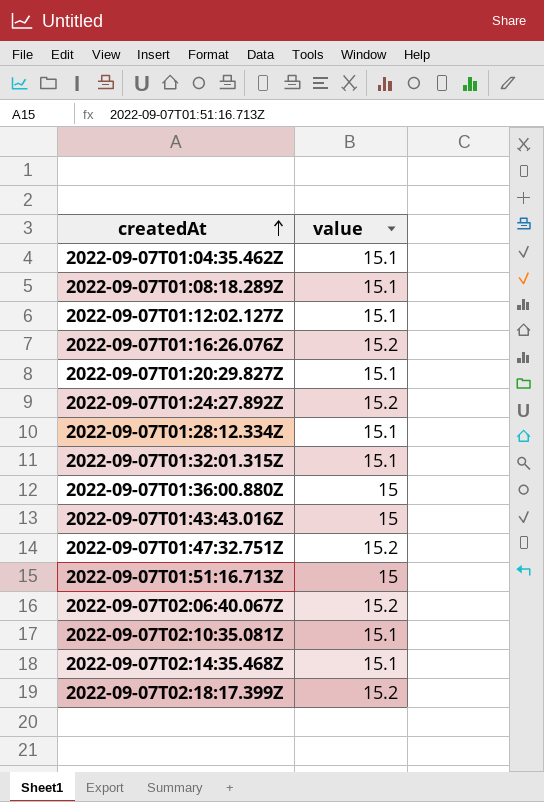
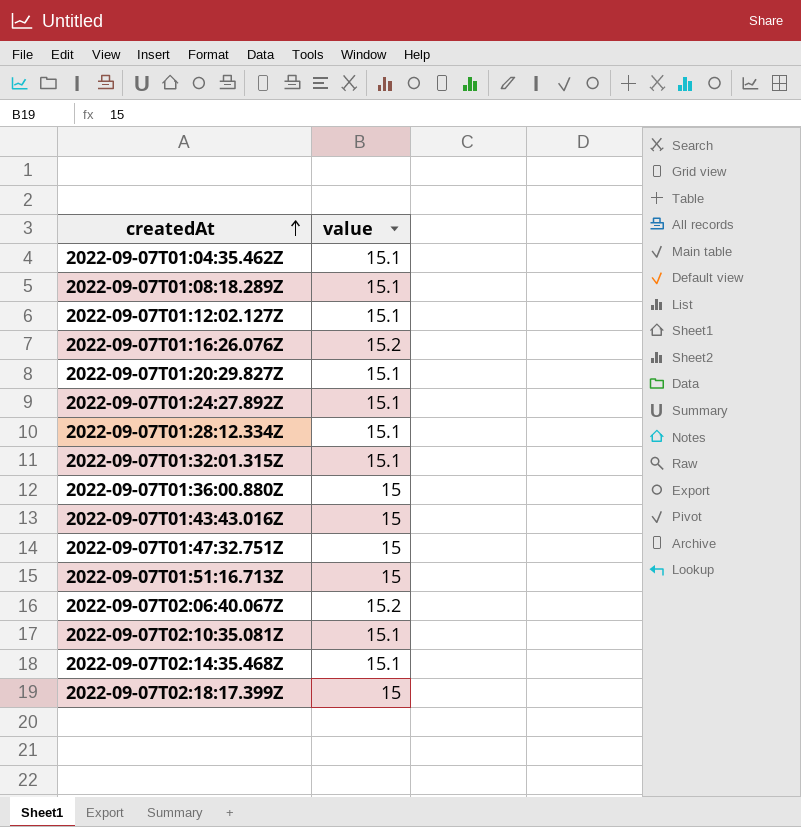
2022-09-07T01:24:27.892Z | value: 15.2 -> 15.1
2022-09-07T01:47:32.751Z | value: 15.2 -> 15
2022-09-07T02:18:17.399Z | value: 15.2 -> 15

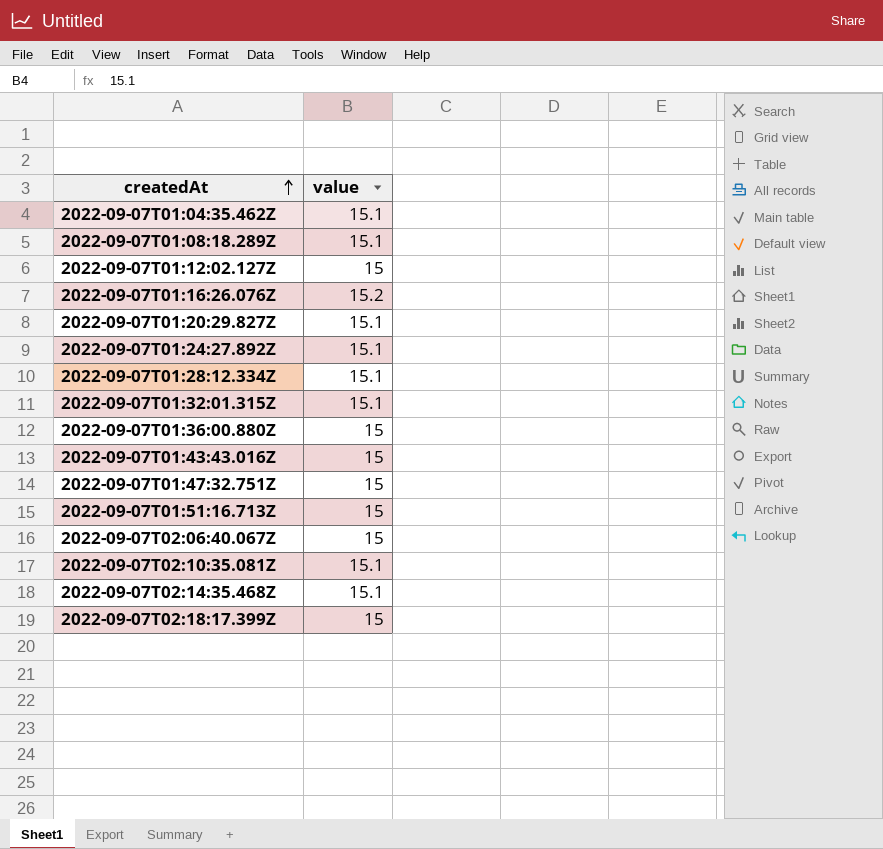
2022-09-07T01:12:02.127Z | value: 15.1 -> 15
2022-09-07T02:06:40.067Z | value: 15.2 -> 15

